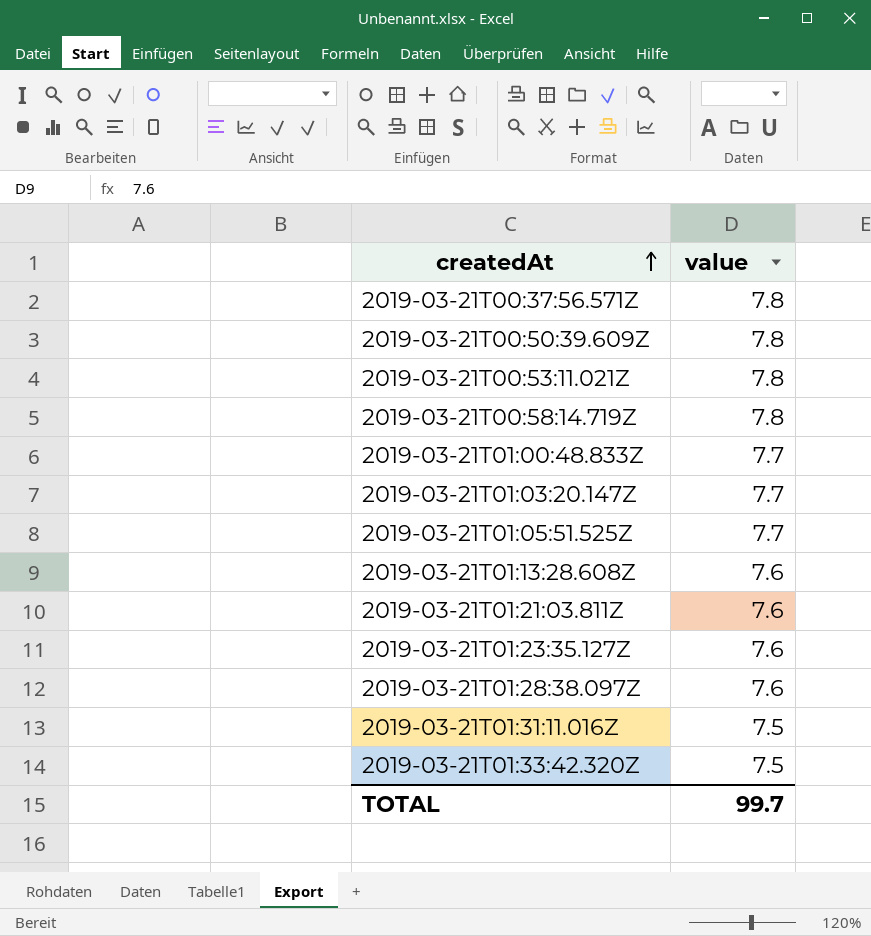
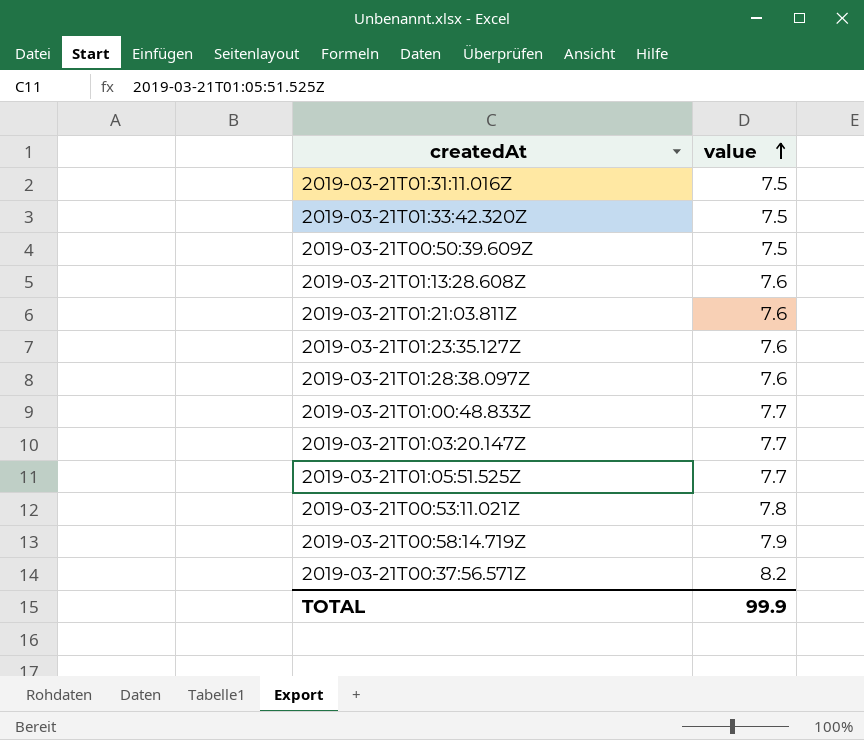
row order: createdAt ascending -> value ascending
2019-03-21T00:50:39.609Z | value: 7.8 -> 7.5
2019-03-21T00:58:14.719Z | value: 7.8 -> 7.9
2019-03-21T00:37:56.571Z | value: 7.8 -> 8.2
TOTAL | value: 99.7 -> 99.9

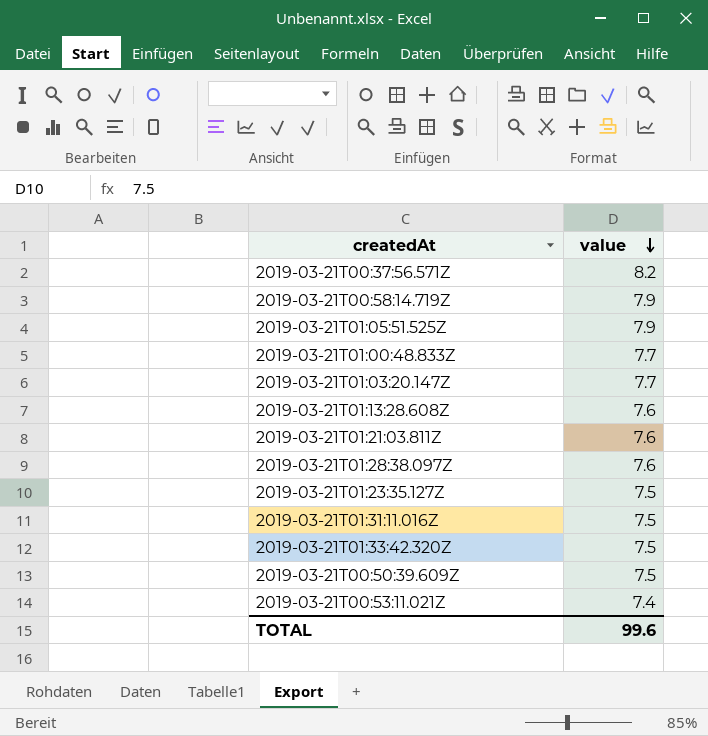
row order: value ascending -> value descending
2019-03-21T01:05:51.525Z | value: 7.7 -> 7.9
2019-03-21T01:23:35.127Z | value: 7.6 -> 7.5
2019-03-21T00:53:11.021Z | value: 7.8 -> 7.4
TOTAL | value: 99.9 -> 99.6

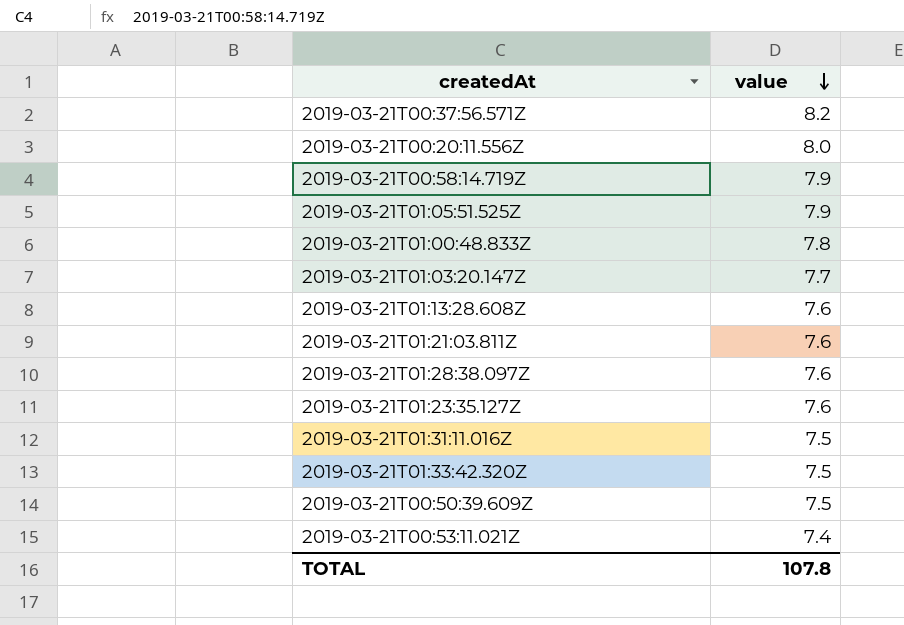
row 2019-03-21T00:20:11.556Z: none -> 8.0
2019-03-21T01:00:48.833Z | value: 7.7 -> 7.8
2019-03-21T01:23:35.127Z | value: 7.5 -> 7.6
TOTAL | value: 99.6 -> 107.8

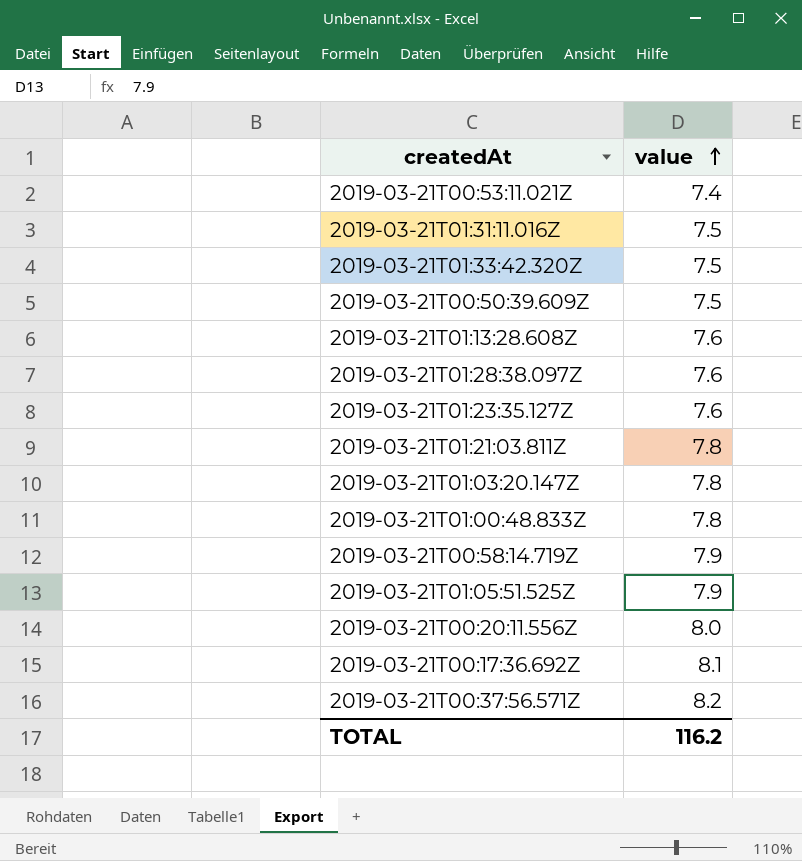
row order: value descending -> value ascending
2019-03-21T01:21:03.811Z | value: 7.6 -> 7.8
2019-03-21T01:03:20.147Z | value: 7.7 -> 7.8
row 2019-03-21T00:17:36.692Z: none -> 8.1
TOTAL | value: 107.8 -> 116.2

